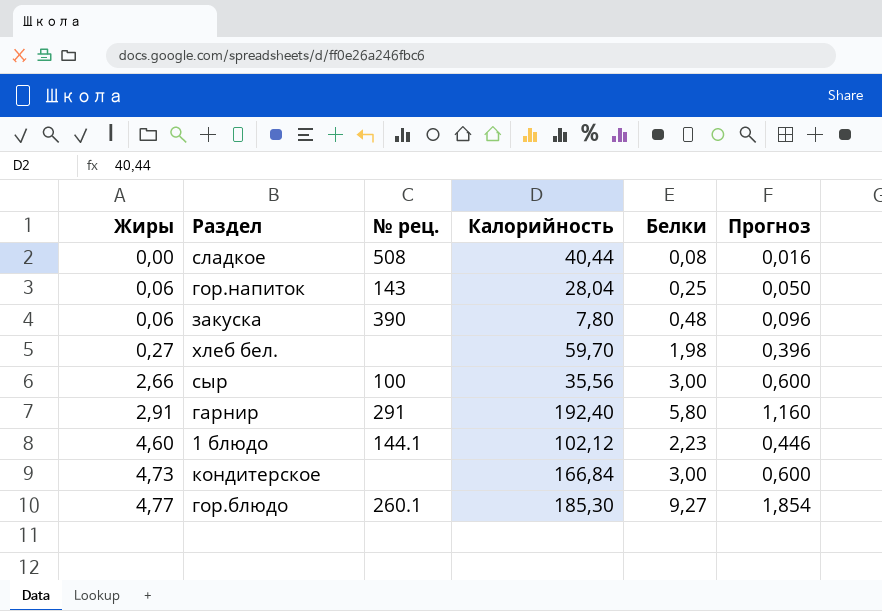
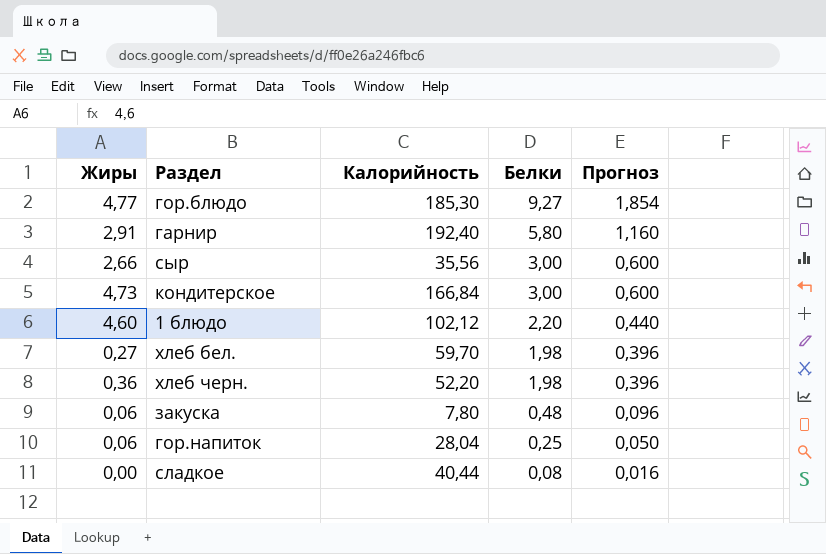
row order: Жиры ascending -> Белки descending
column № рец. | position: 3 -> none
1 блюдо | Белки: 2,23 -> 2,20
1 блюдо | Прогноз: 0,446 -> 0,440
row хлеб черн.: none -> 0,36 | 52,20 | 1,98 | 0,396

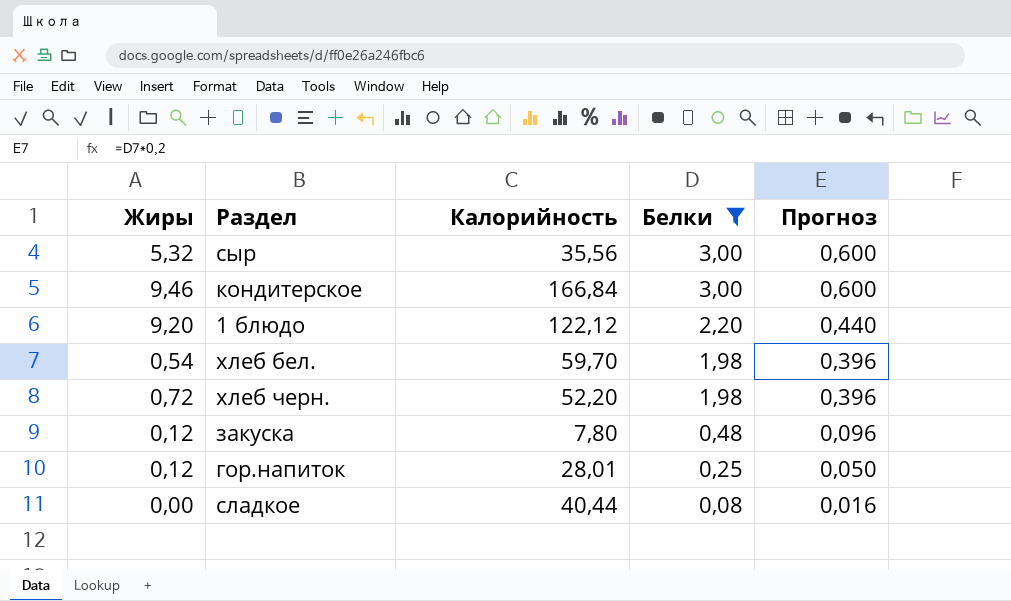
filter: none -> Белки <= 3,00
сыр | Жиры: 2,66 -> 5,32
кондитерское | Жиры: 4,73 -> 9,46
1 блюдо | Жиры: 4,60 -> 9,20
1 блюдо | Калорийность: 102,12 -> 122,12
хлеб бел. | Жиры: 0,27 -> 0,54
хлеб черн. | Жиры: 0,36 -> 0,72
закуска | Жиры: 0,06 -> 0,12
гор.напиток | Жиры: 0,06 -> 0,12
гор.напиток | Калорийность: 28,04 -> 28,01

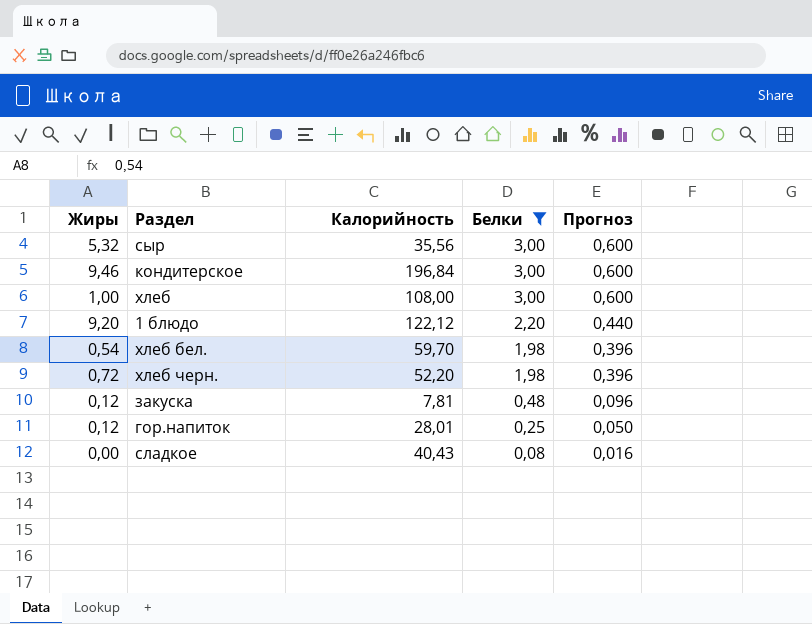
кондитерское | Калорийность: 166,84 -> 196,84
row хлеб: none -> 1,00 | 108,00 | 3,00 | 0,600
закуска | Калорийность: 7,80 -> 7,81
сладкое | Калорийность: 40,44 -> 40,43

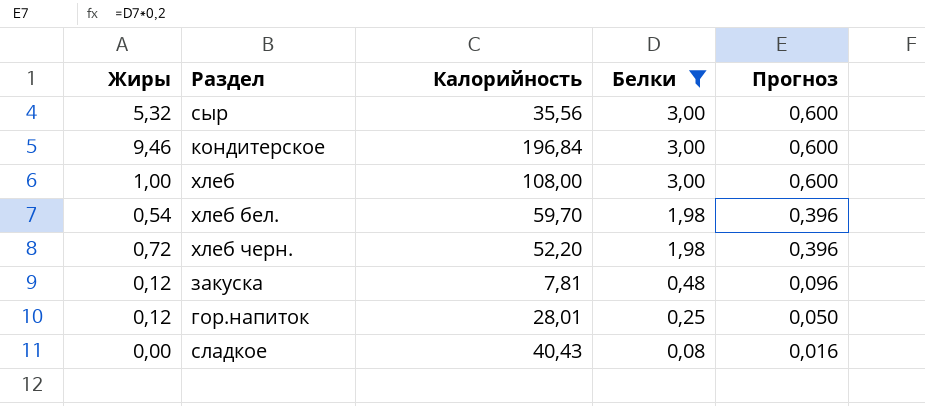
row 1 блюдо: 9,20 | 122,12 | 2,20 | 0,440 -> none

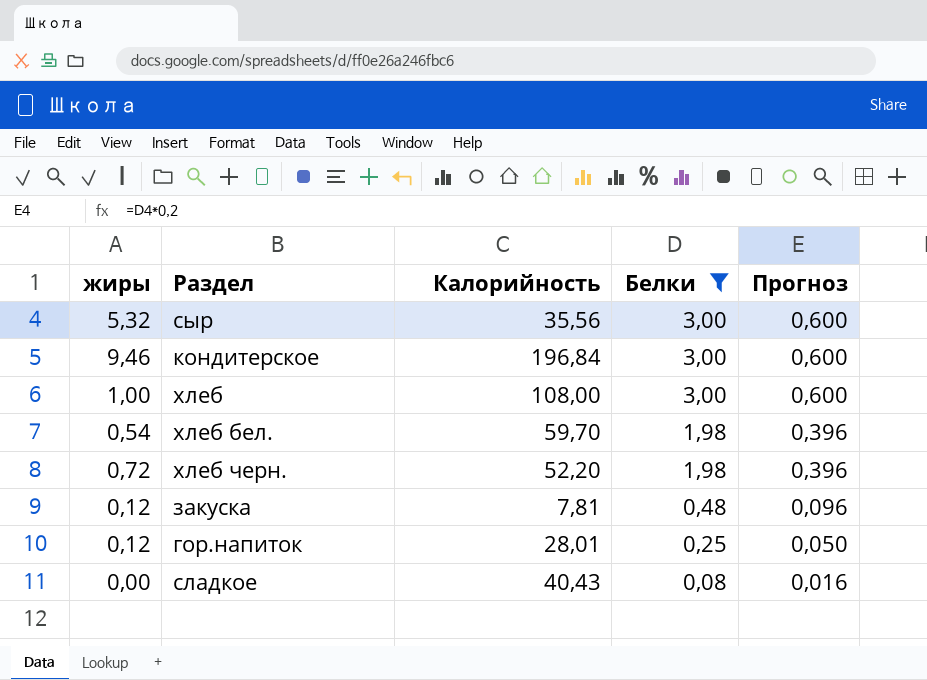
column name: Жиры -> жиры

